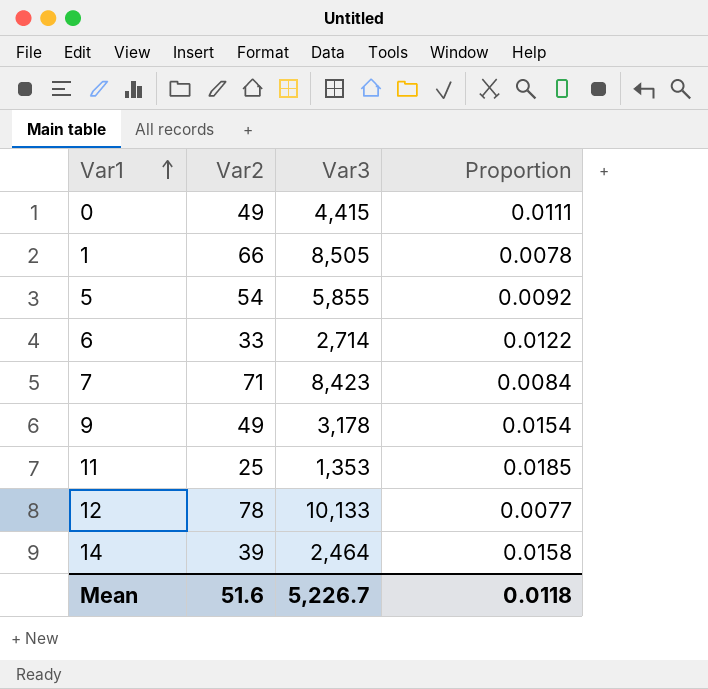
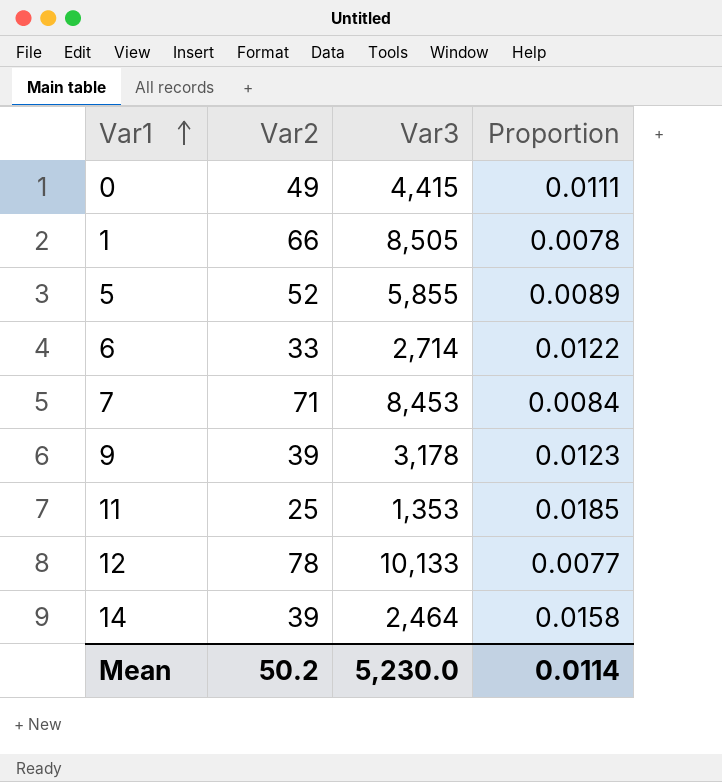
5 | Var2: 54 -> 52
5 | Proportion: 0.0092 -> 0.0089
7 | Var3: 8,423 -> 8,453
9 | Var2: 49 -> 39
9 | Proportion: 0.0154 -> 0.0123
Mean | Var2: 51.6 -> 50.2
Mean | Var3: 5,226.7 -> 5,230.0
Mean | Proportion: 0.0118 -> 0.0114

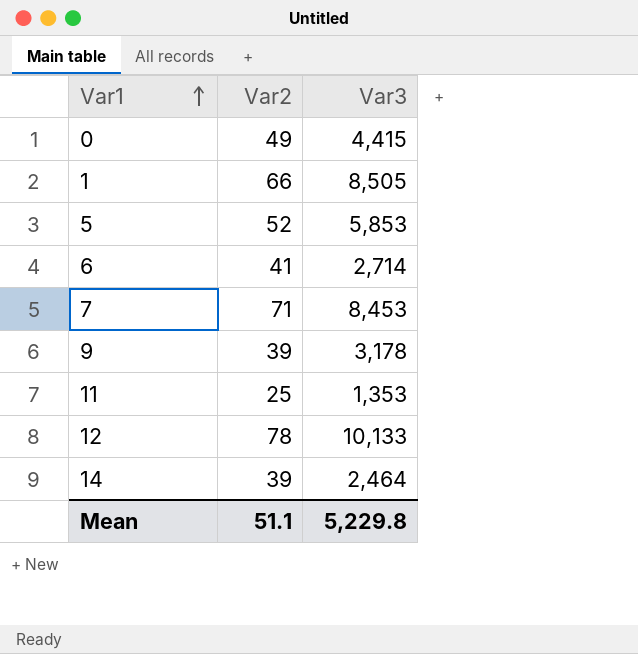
column Proportion | formula: [Var2] / [Var3] -> none
5 | Var3: 5,855 -> 5,853
6 | Var2: 33 -> 41
Mean | Var2: 50.2 -> 51.1
Mean | Var3: 5,230.0 -> 5,229.8

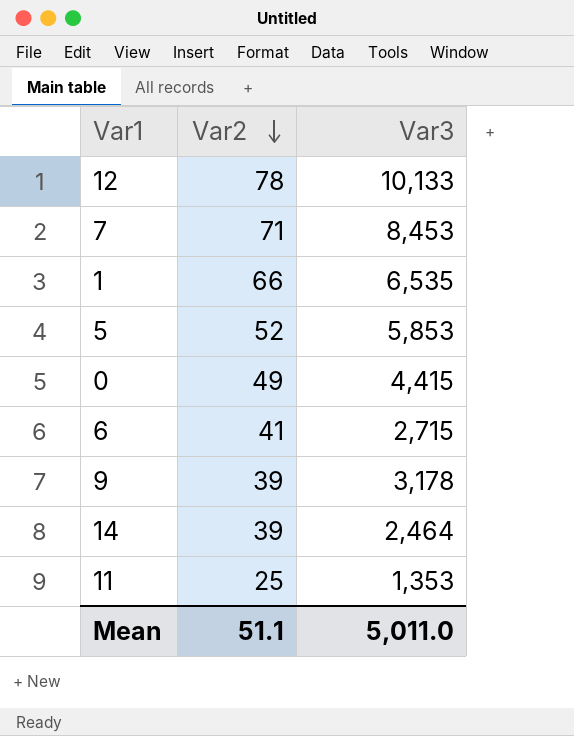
row order: Var1 ascending -> Var2 descending
1 | Var3: 8,505 -> 6,535
6 | Var3: 2,714 -> 2,715
Mean | Var3: 5,229.8 -> 5,011.0

